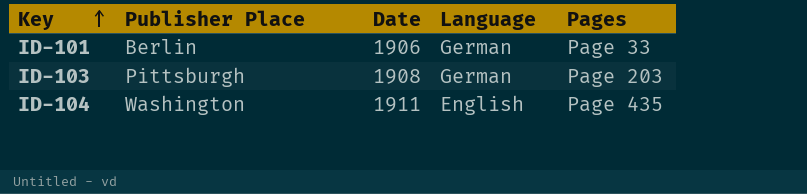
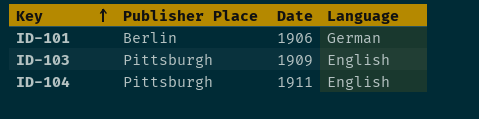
column Pages | position: 5 -> none
ID-103 | Date: 1908 -> 1909
ID-103 | Language: German -> English
ID-104 | Publisher Place: Washington -> Pittsburgh

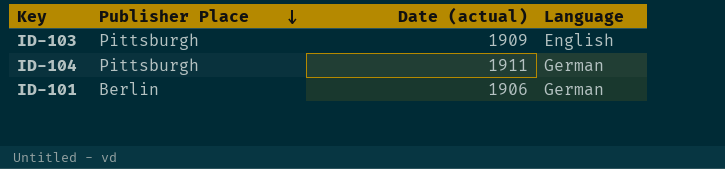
row order: Key ascending -> Publisher Place descending
column name: Date -> Date (actual)
ID-104 | Language: English -> German

